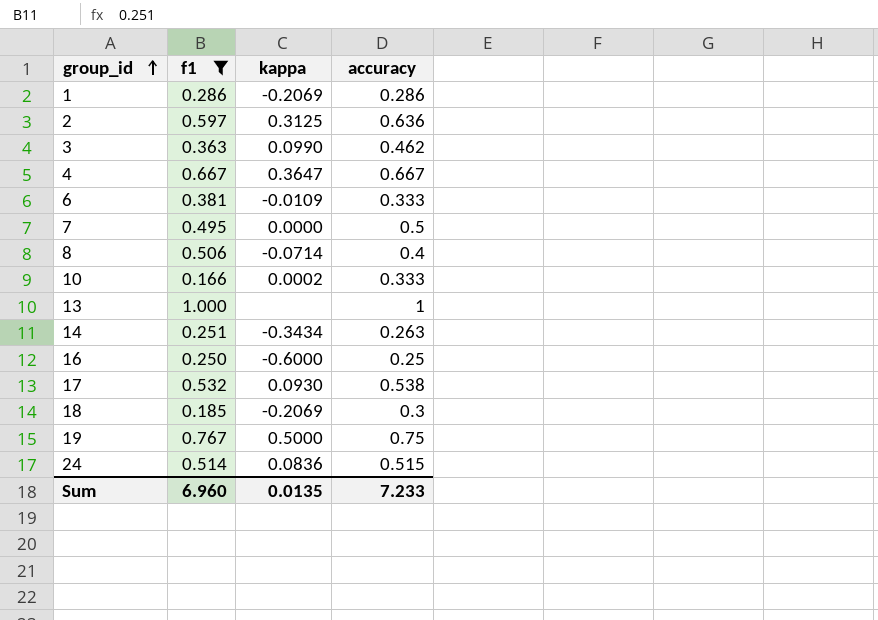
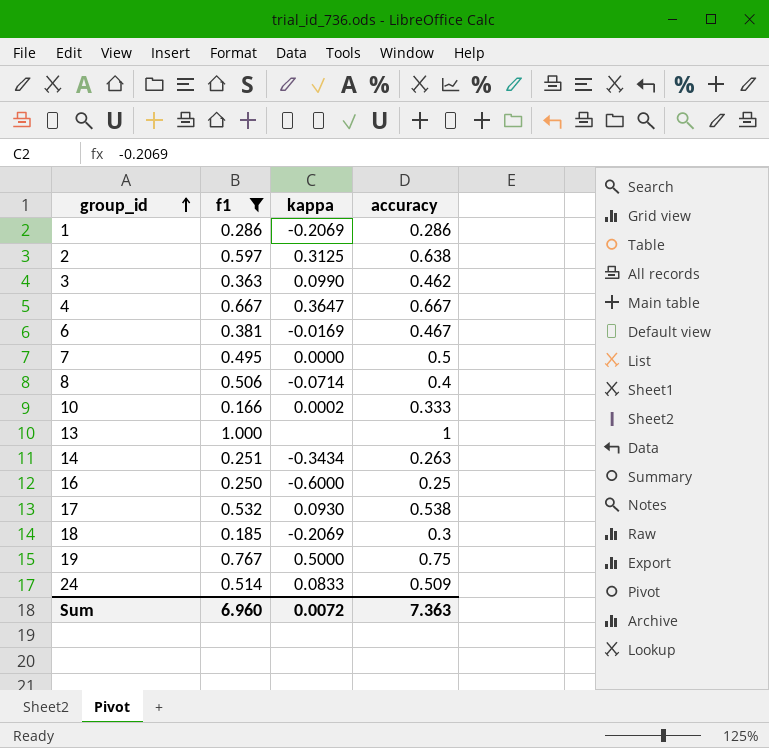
2 | accuracy: 0.636 -> 0.638
6 | kappa: -0.0109 -> -0.0169
6 | accuracy: 0.333 -> 0.467
24 | kappa: 0.0836 -> 0.0833
24 | accuracy: 0.515 -> 0.509
Sum | kappa: 0.0135 -> 0.0072
Sum | accuracy: 7.233 -> 7.363

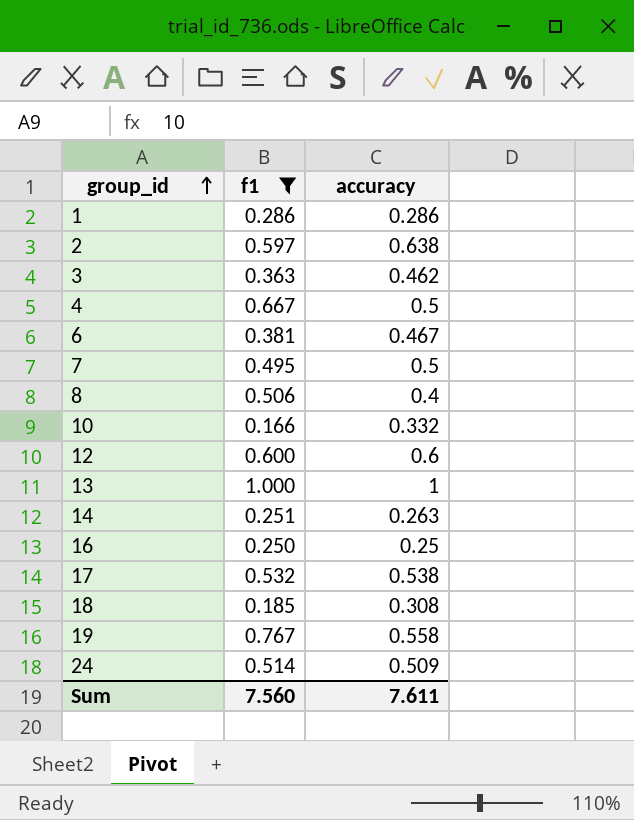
column kappa | position: 3 -> none
4 | accuracy: 0.667 -> 0.5
10 | accuracy: 0.333 -> 0.332
row 12: none -> 0.600 | 0.6
18 | accuracy: 0.3 -> 0.308
19 | accuracy: 0.75 -> 0.558
Sum | f1: 6.960 -> 7.560
Sum | accuracy: 7.363 -> 7.611

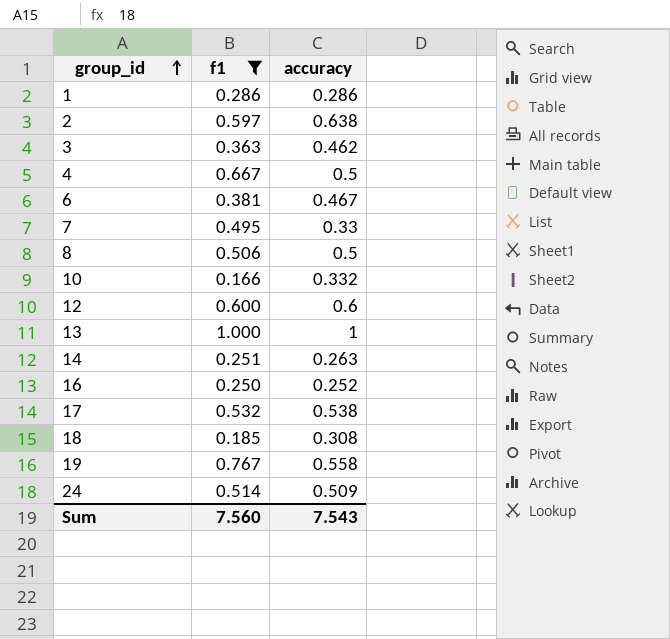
7 | accuracy: 0.5 -> 0.33
8 | accuracy: 0.4 -> 0.5
16 | accuracy: 0.25 -> 0.252
Sum | accuracy: 7.611 -> 7.543

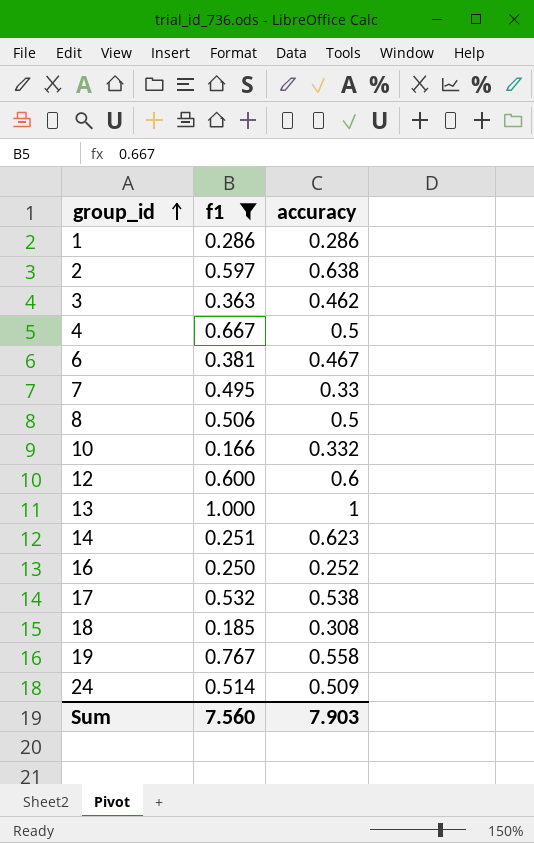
14 | accuracy: 0.263 -> 0.623
Sum | accuracy: 7.543 -> 7.903

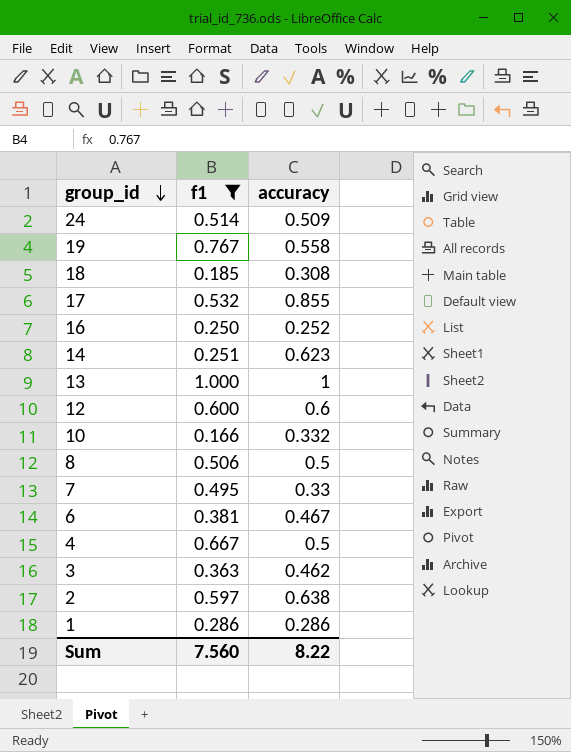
row order: group_id ascending -> group_id descending
17 | accuracy: 0.538 -> 0.855
Sum | accuracy: 7.903 -> 8.22

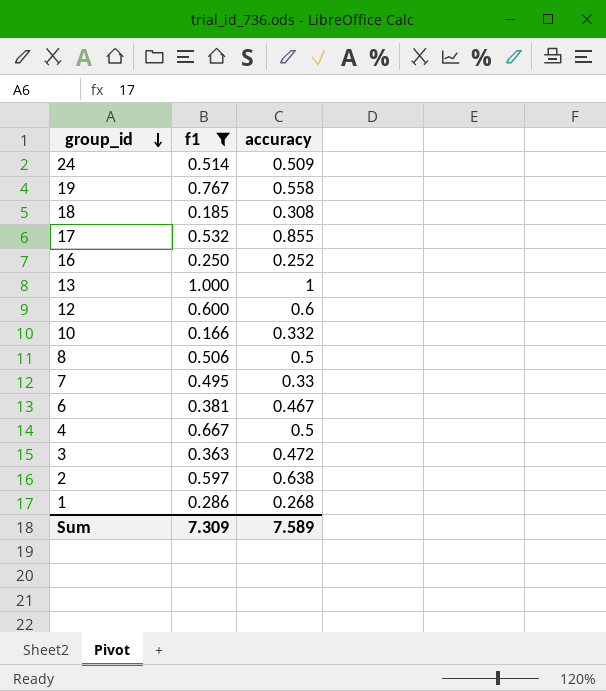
row 14: 0.251 | 0.623 -> none
3 | accuracy: 0.462 -> 0.472
1 | accuracy: 0.286 -> 0.268
Sum | f1: 7.560 -> 7.309
Sum | accuracy: 8.22 -> 7.589

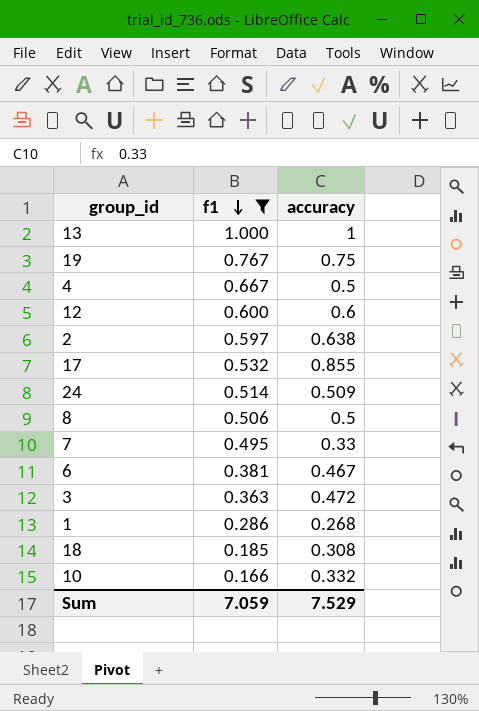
row order: group_id descending -> f1 descending
row 16: 0.250 | 0.252 -> none
19 | accuracy: 0.558 -> 0.75
Sum | f1: 7.309 -> 7.059
Sum | accuracy: 7.589 -> 7.529

